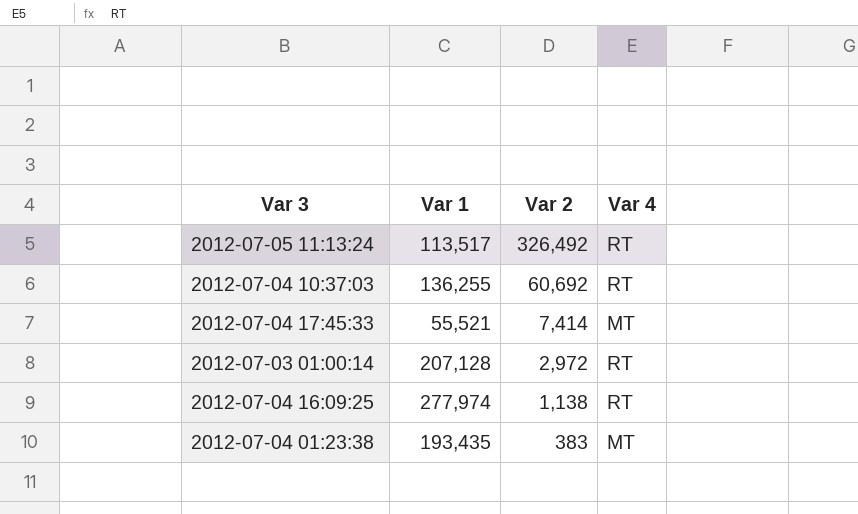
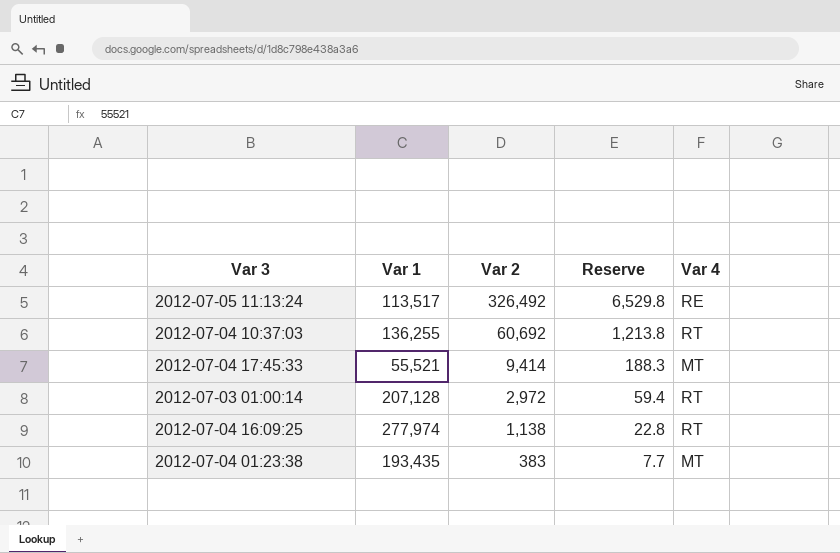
column Reserve | formula: none -> [Var 2] * 0.02
2012-07-05 11:13:24 | Var 4: RT -> RE
2012-07-04 17:45:33 | Var 2: 7,414 -> 9,414

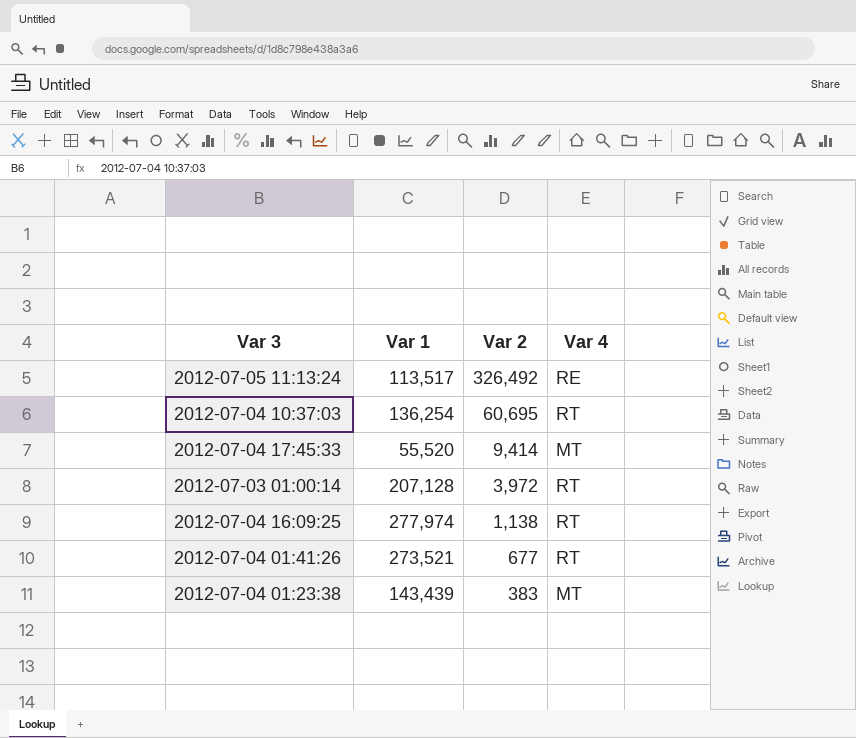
column Reserve | formula: [Var 2] * 0.02 -> none
2012-07-04 10:37:03 | Var 1: 136,255 -> 136,254
2012-07-04 10:37:03 | Var 2: 60,692 -> 60,695
2012-07-04 17:45:33 | Var 1: 55,521 -> 55,520
2012-07-03 01:00:14 | Var 2: 2,972 -> 3,972
row 2012-07-04 01:41:26: none -> 273,521 | 677 | RT
2012-07-04 01:23:38 | Var 1: 193,435 -> 143,439

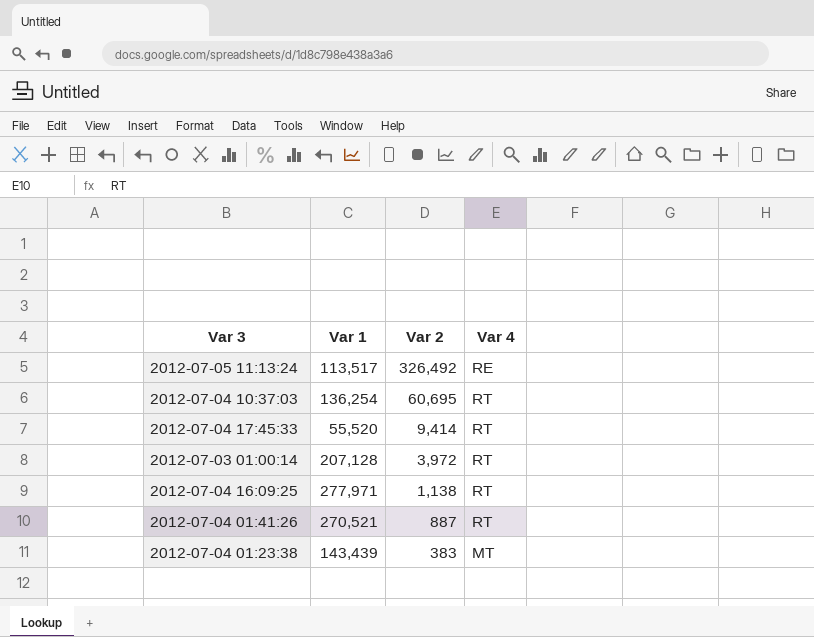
2012-07-04 17:45:33 | Var 4: MT -> RT
2012-07-04 16:09:25 | Var 1: 277,974 -> 277,971
2012-07-04 01:41:26 | Var 1: 273,521 -> 270,521
2012-07-04 01:41:26 | Var 2: 677 -> 887

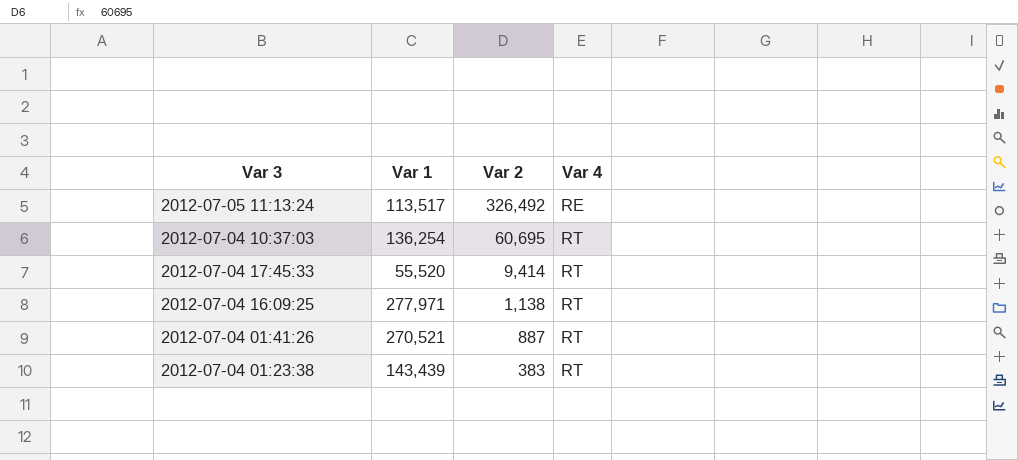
row 2012-07-03 01:00:14: 207,128 | 3,972 | RT -> none
2012-07-04 01:23:38 | Var 4: MT -> RT

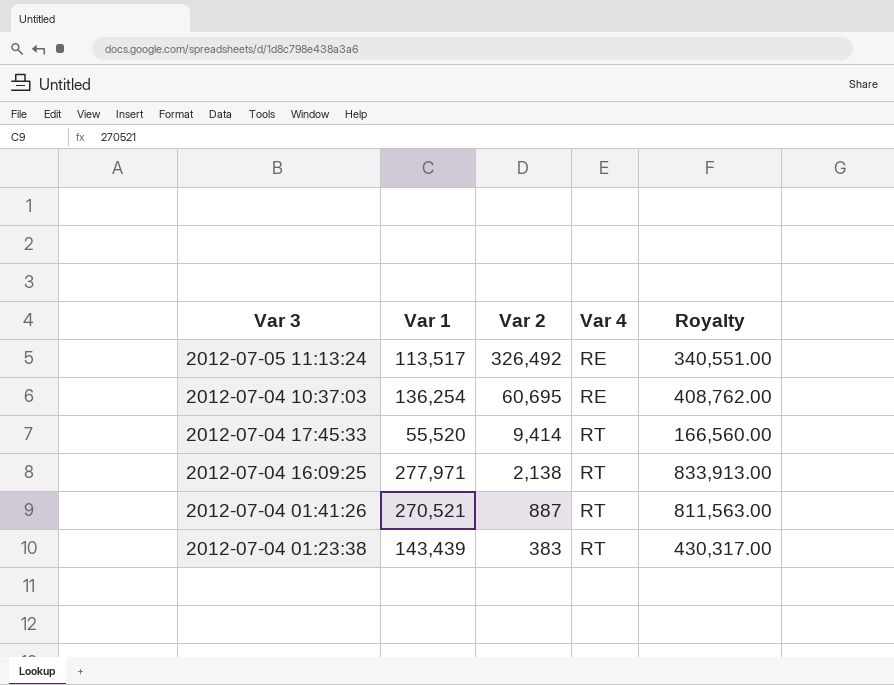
column Royalty | formula: none -> [Var 1] * 3
2012-07-04 10:37:03 | Var 4: RT -> RE
2012-07-04 16:09:25 | Var 2: 1,138 -> 2,138

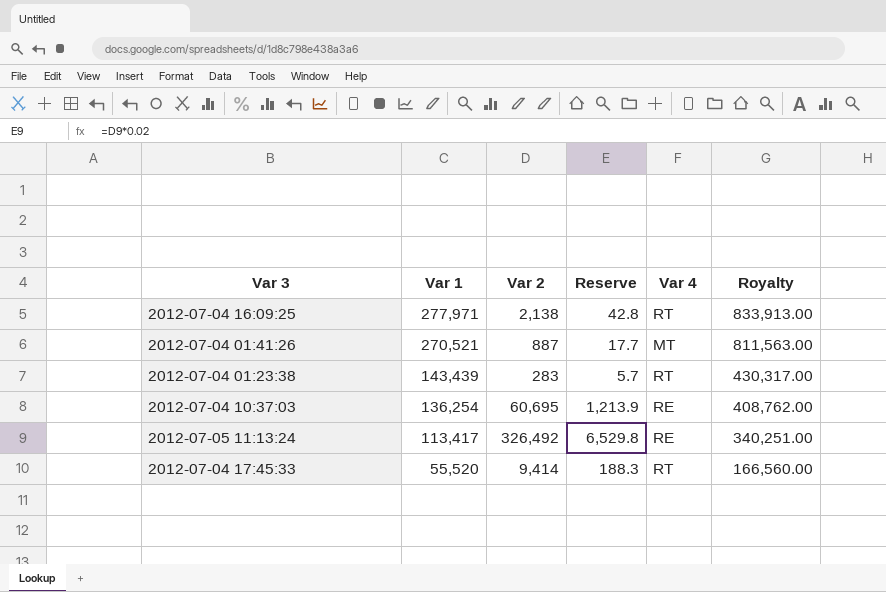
row order: Var 2 descending -> Var 1 descending
column Reserve | formula: none -> [Var 2] * 0.02
2012-07-04 01:41:26 | Var 4: RT -> MT
2012-07-04 01:23:38 | Var 2: 383 -> 283
2012-07-05 11:13:24 | Var 1: 113,517 -> 113,417
2012-07-05 11:13:24 | Royalty: 340,551.00 -> 340,251.00

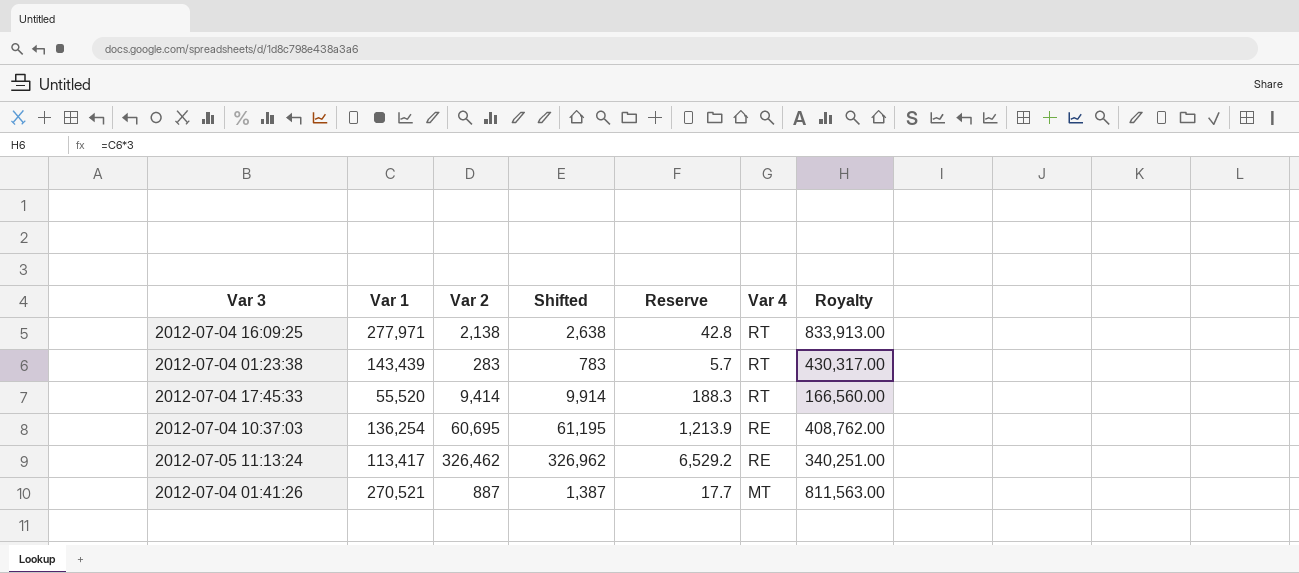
row order: Var 1 descending -> Var 4 descending
column Shifted | formula: none -> [Var 2] + 500
2012-07-05 11:13:24 | Var 2: 326,492 -> 326,462
2012-07-05 11:13:24 | Reserve: 6,529.8 -> 6,529.2

